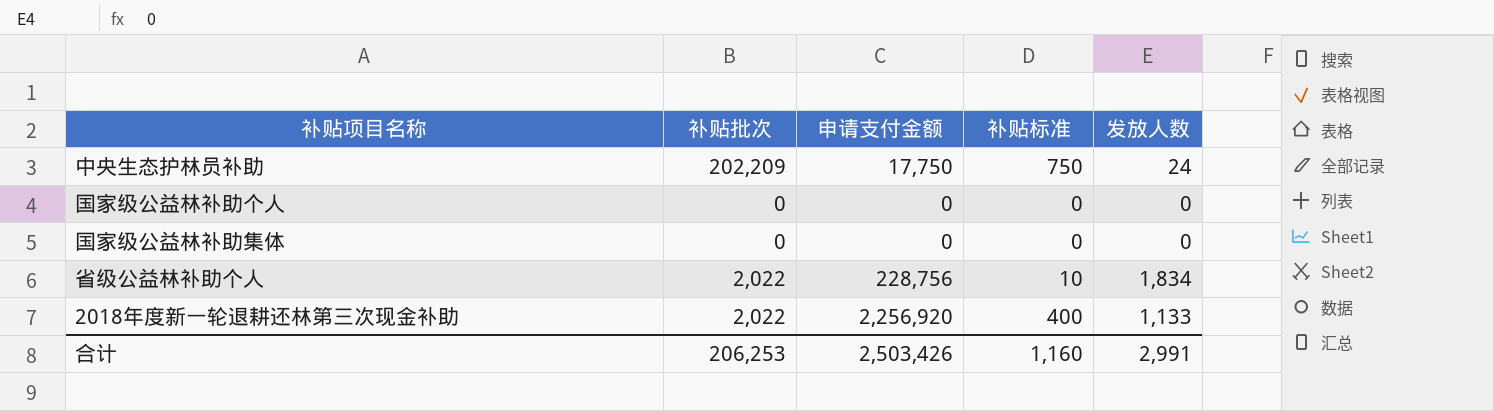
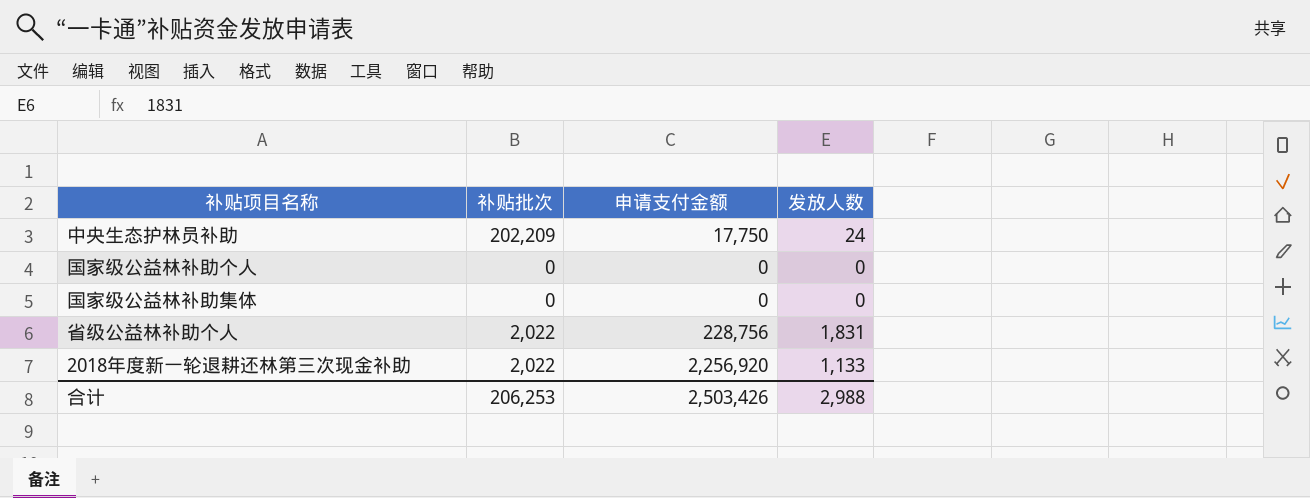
column 补贴标准 | position: 4 -> none
省级公益林补助个人 | 发放人数: 1,834 -> 1,831
合计 | 发放人数: 2,991 -> 2,988

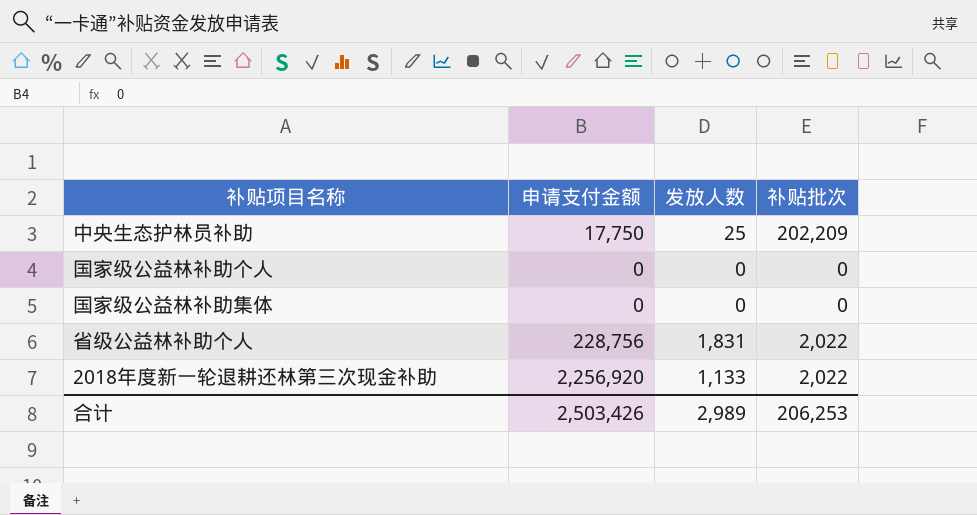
column 补贴批次 | position: 2 -> 4
中央生态护林员补助 | 发放人数: 24 -> 25
合计 | 发放人数: 2,988 -> 2,989

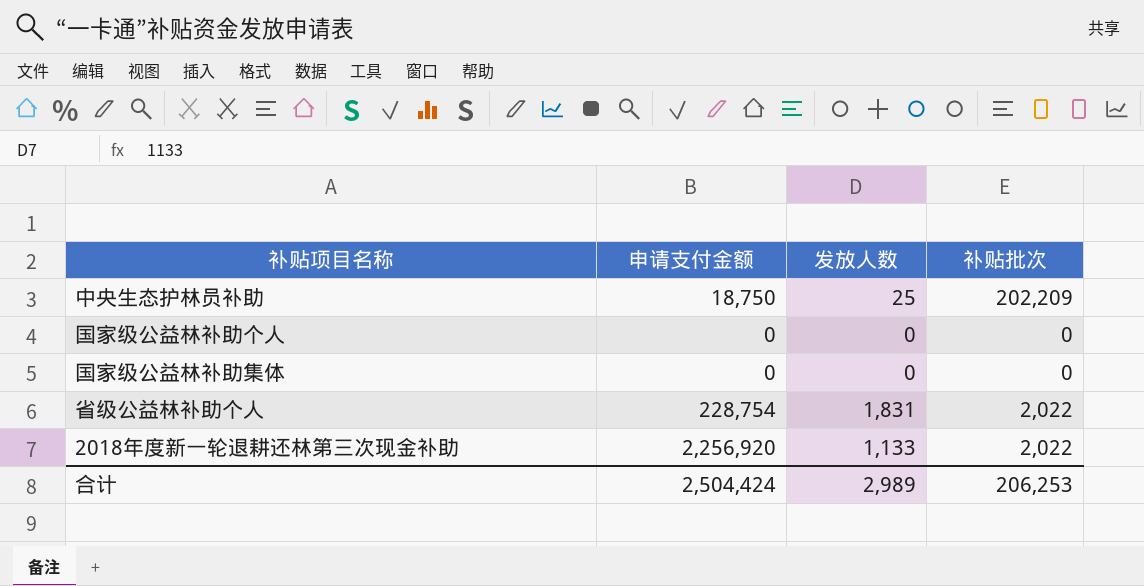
中央生态护林员补助 | 申请支付金额: 17,750 -> 18,750
省级公益林补助个人 | 申请支付金额: 228,756 -> 228,754
合计 | 申请支付金额: 2,503,426 -> 2,504,424

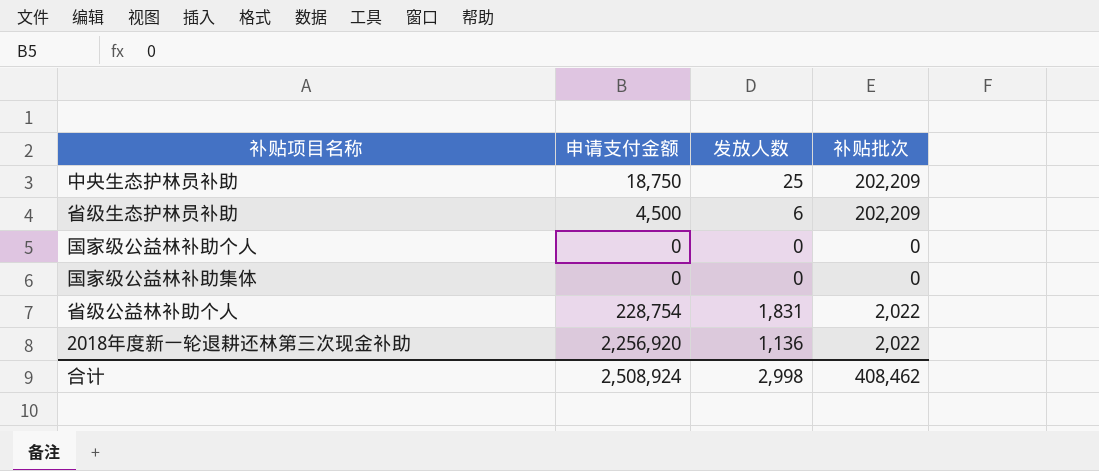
row 省级生态护林员补助: none -> 4,500 | 6 | 202,209
2018年度新一轮退耕还林第三次现金补助 | 发放人数: 1,133 -> 1,136
合计 | 申请支付金额: 2,504,424 -> 2,508,924
合计 | 发放人数: 2,989 -> 2,998
合计 | 补贴批次: 206,253 -> 408,462

